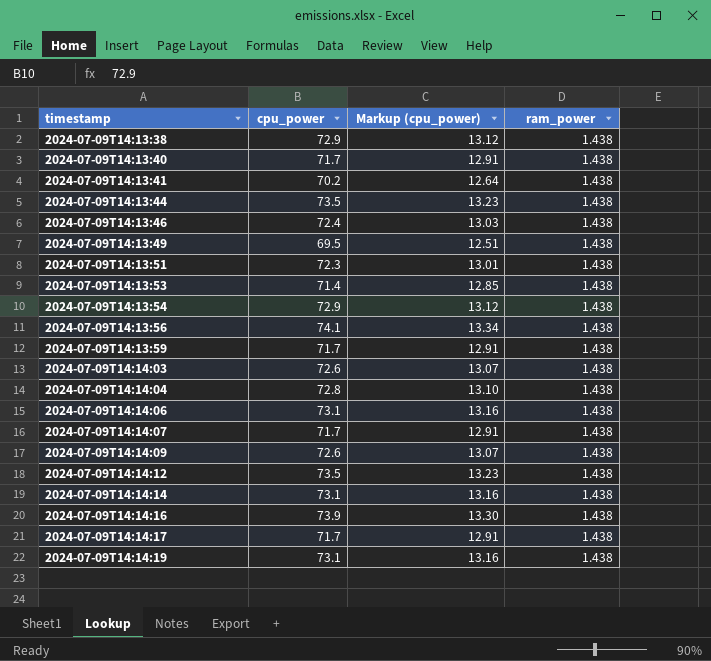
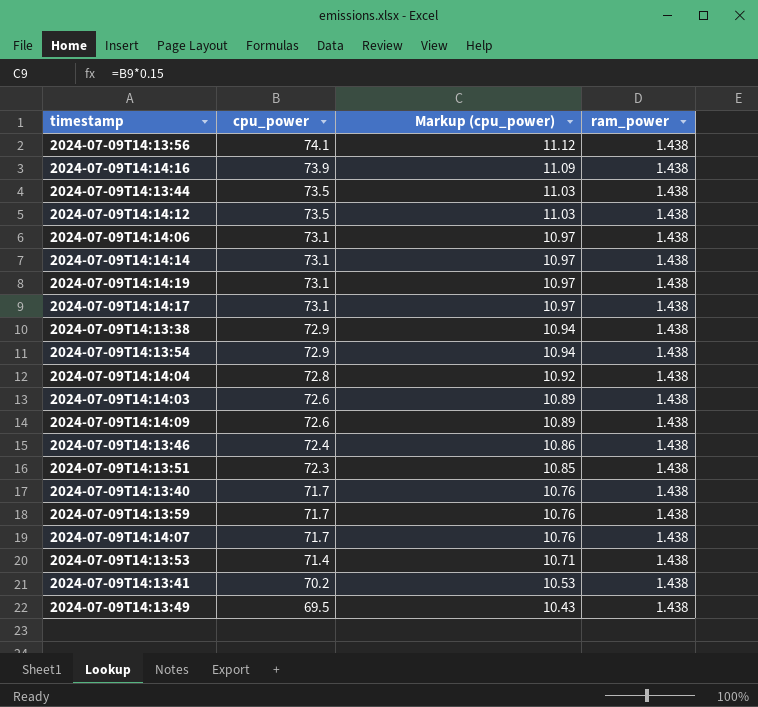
row order: timestamp ascending -> cpu_power descending
column Markup (cpu_power) | formula: [cpu_power] * 0.18 -> [cpu_power] * 0.15
2024-07-09T14:14:17 | cpu_power: 71.7 -> 73.1

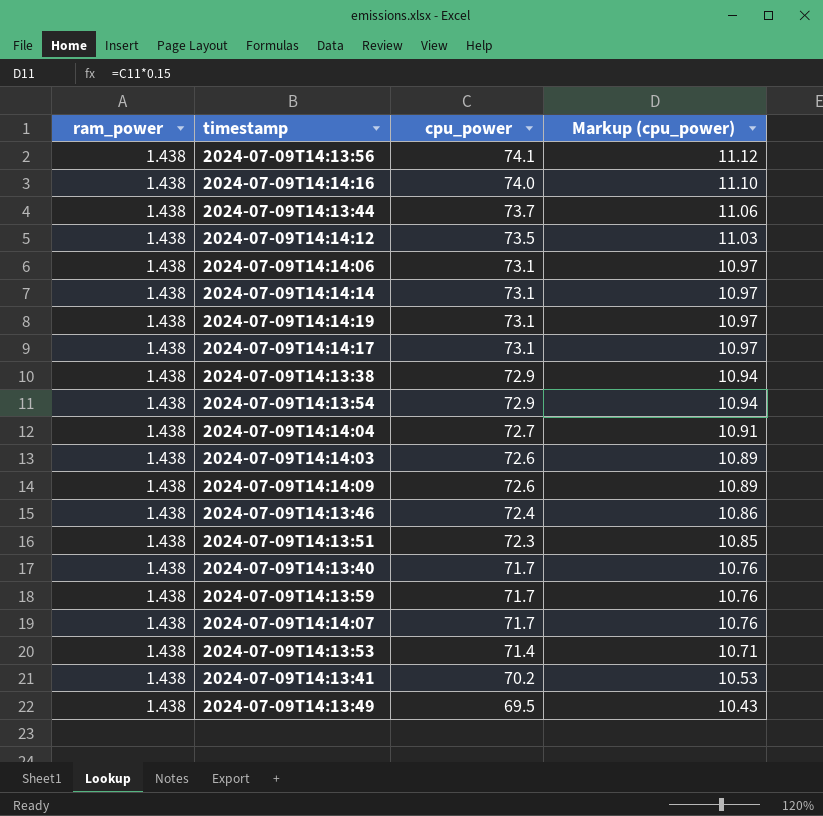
column ram_power | position: 4 -> 1
2024-07-09T14:14:16 | cpu_power: 73.9 -> 74.0
2024-07-09T14:14:16 | Markup (cpu_power): 11.09 -> 11.10
2024-07-09T14:13:44 | cpu_power: 73.5 -> 73.7
2024-07-09T14:13:44 | Markup (cpu_power): 11.03 -> 11.06
2024-07-09T14:14:04 | cpu_power: 72.8 -> 72.7
2024-07-09T14:14:04 | Markup (cpu_power): 10.92 -> 10.91

